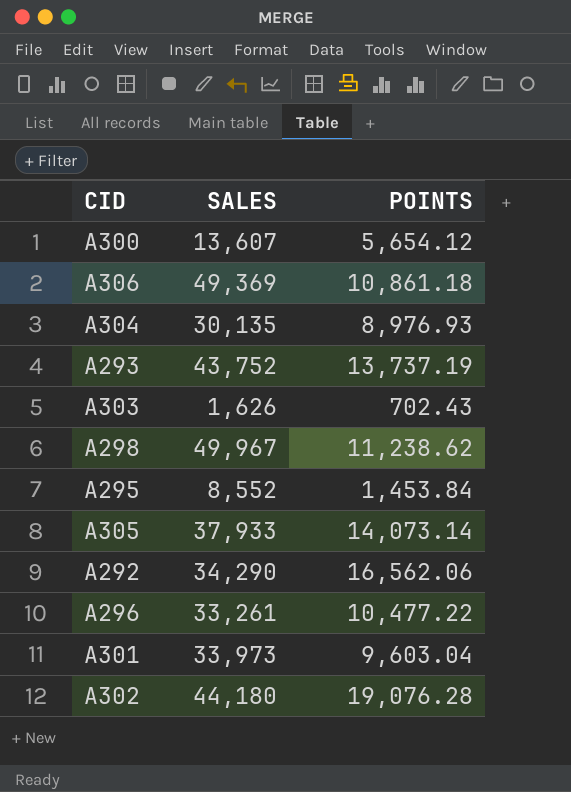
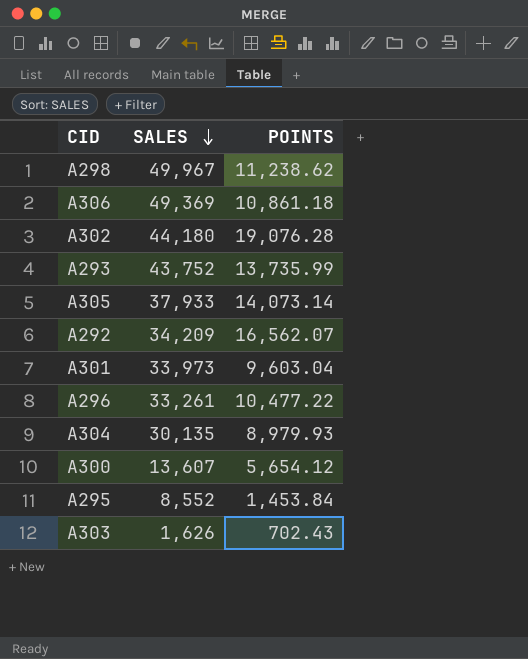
row order: none -> SALES descending
A293 | POINTS: 13,737.19 -> 13,735.99
A292 | SALES: 34,290 -> 34,209
A292 | POINTS: 16,562.06 -> 16,562.07
A304 | POINTS: 8,976.93 -> 8,979.93

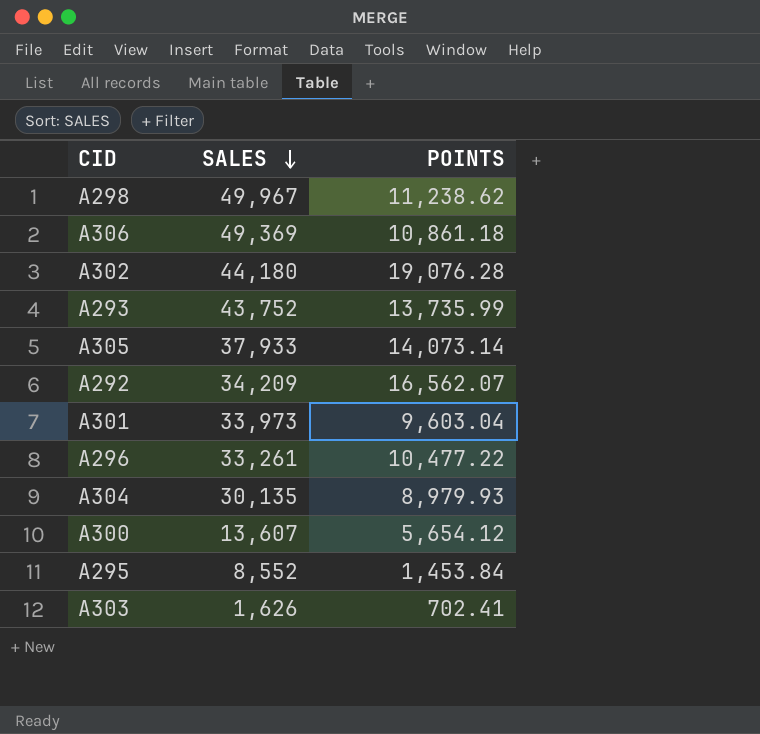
A303 | POINTS: 702.43 -> 702.41

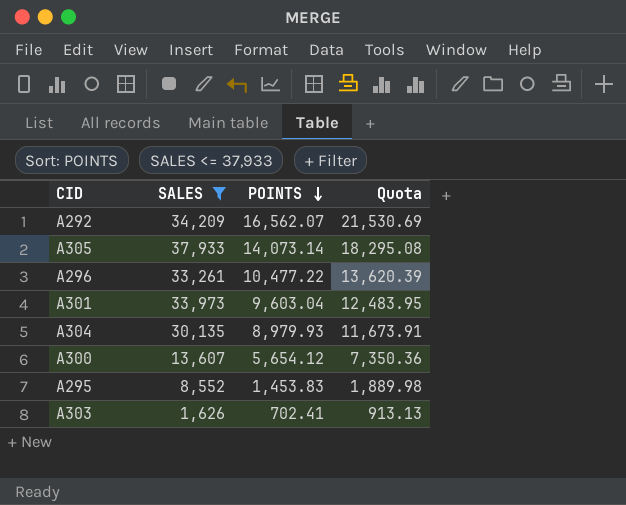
filter: none -> SALES <= 37,933
row order: SALES descending -> POINTS descending
column Quota | formula: none -> [POINTS] * 1.3
A295 | POINTS: 1,453.84 -> 1,453.83

